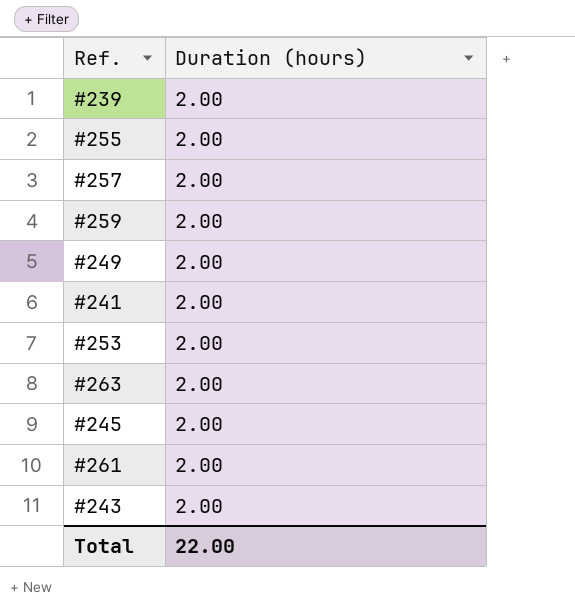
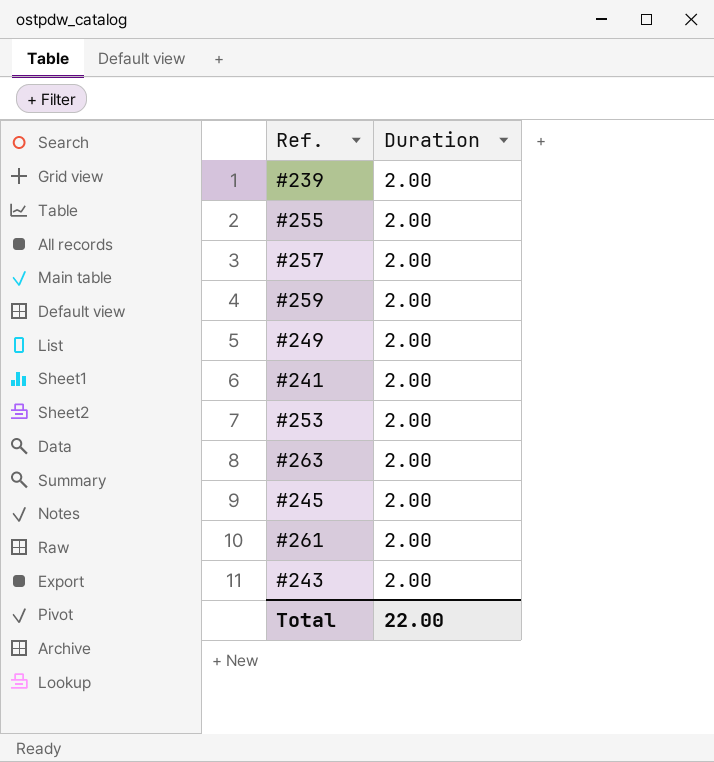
column name: Duration (hours) -> Duration

